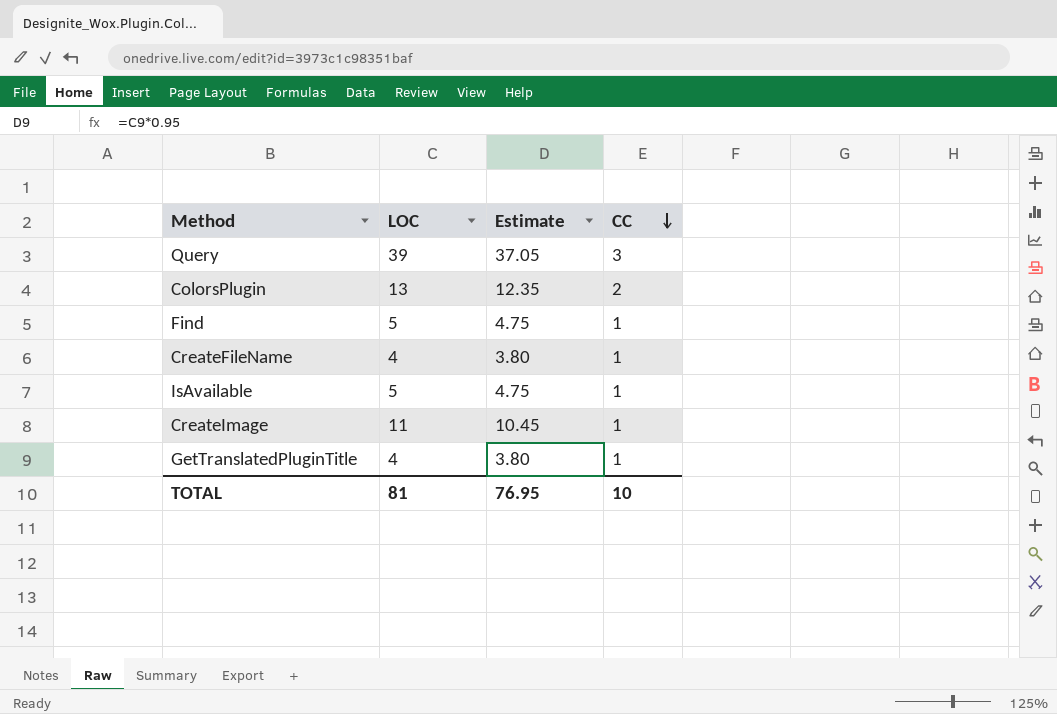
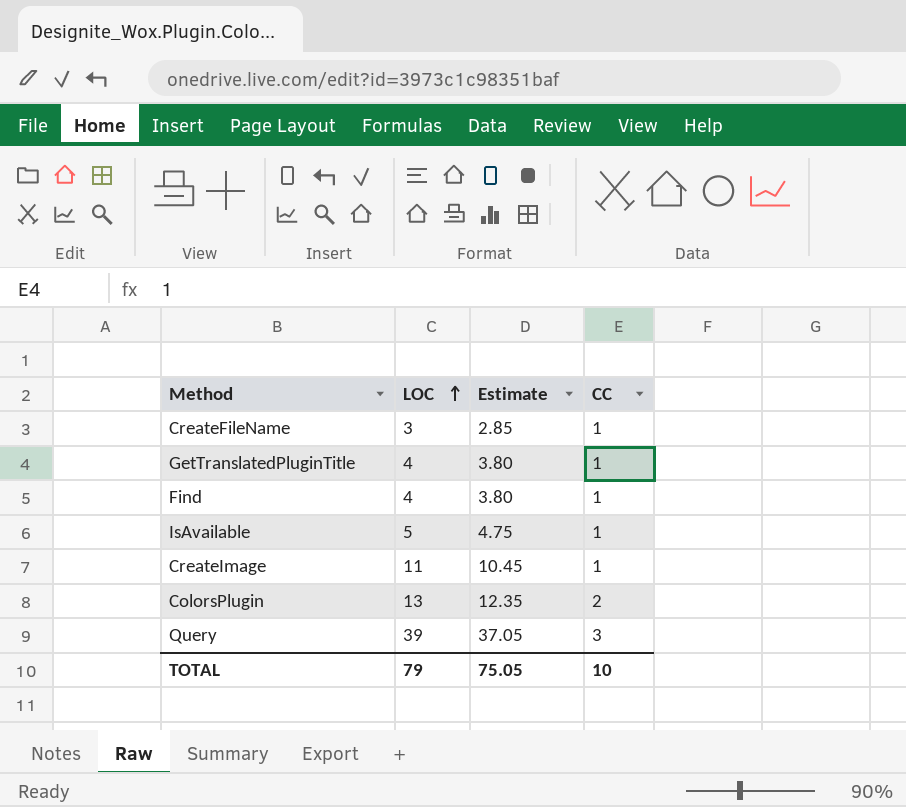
row order: CC descending -> LOC ascending
CreateFileName | LOC: 4 -> 3
CreateFileName | Estimate: 3.80 -> 2.85
Find | LOC: 5 -> 4
Find | Estimate: 4.75 -> 3.80
TOTAL | LOC: 81 -> 79
TOTAL | Estimate: 76.95 -> 75.05

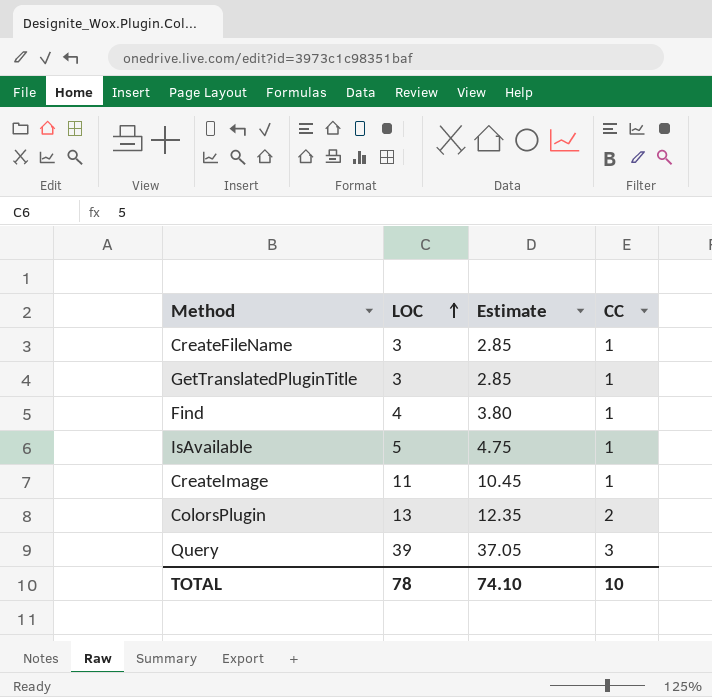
GetTranslatedPluginTitle | LOC: 4 -> 3
GetTranslatedPluginTitle | Estimate: 3.80 -> 2.85
TOTAL | LOC: 79 -> 78
TOTAL | Estimate: 75.05 -> 74.10

